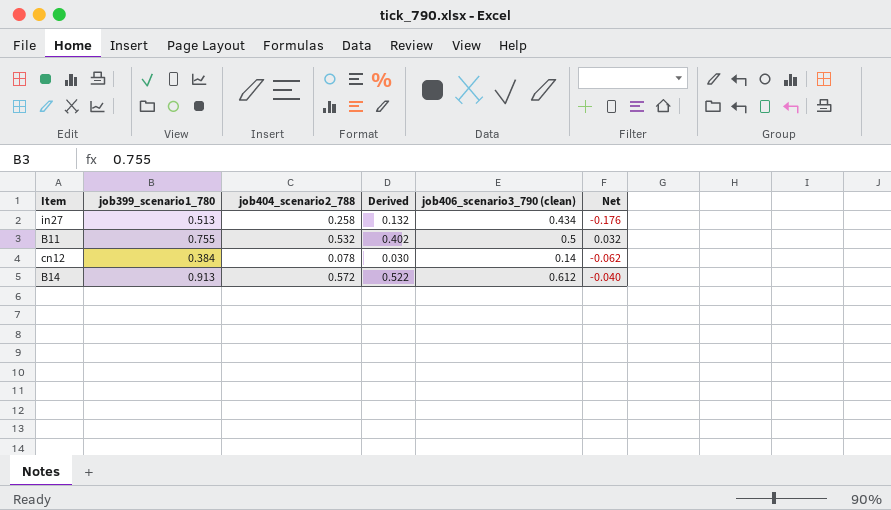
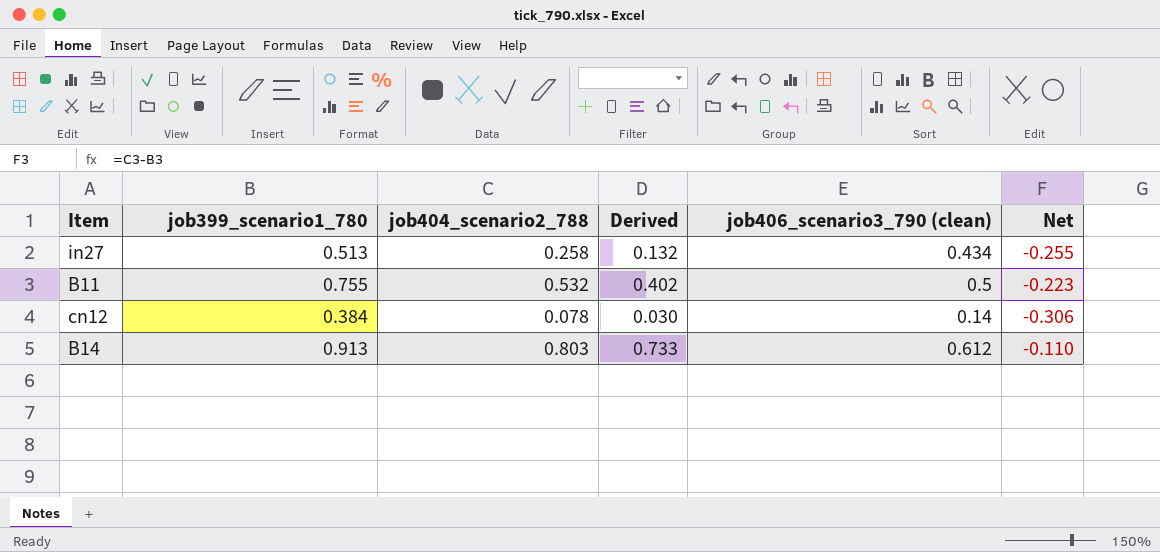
column Net | formula: [job404_scenario2_788] - [job406_scenario3_790 (clean)] -> [job404_scenario2_788] - [job399_scenario1_780]
B14 | job404_scenario2_788: 0.572 -> 0.803
B14 | Derived: 0.522 -> 0.733

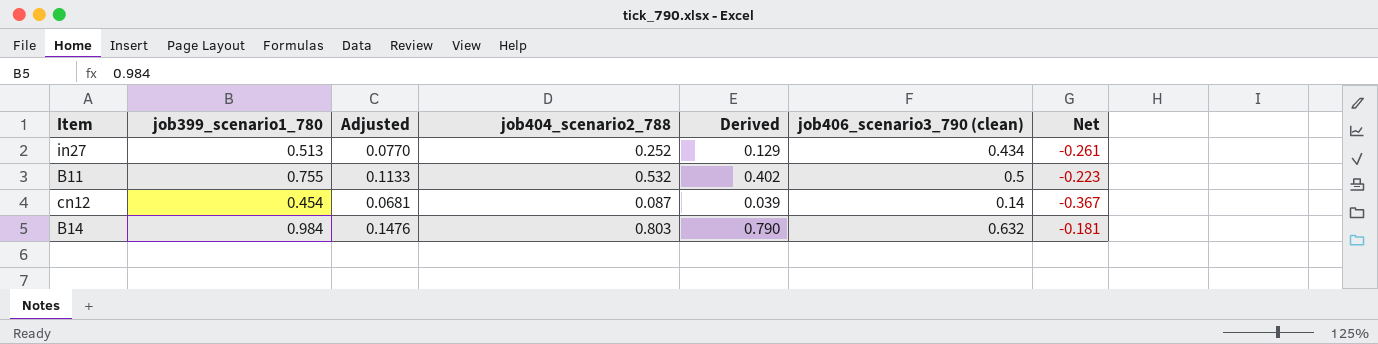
column Adjusted | formula: none -> [job399_scenario1_780] * 0.15
in27 | job404_scenario2_788: 0.258 -> 0.252
in27 | Derived: 0.132 -> 0.129
in27 | Net: -0.255 -> -0.261
cn12 | job399_scenario1_780: 0.384 -> 0.454
cn12 | job404_scenario2_788: 0.078 -> 0.087
cn12 | Derived: 0.030 -> 0.039
cn12 | Net: -0.306 -> -0.367
B14 | job399_scenario1_780: 0.913 -> 0.984
B14 | Derived: 0.733 -> 0.790
B14 | job406_scenario3_790 (clean): 0.612 -> 0.632
B14 | Net: -0.110 -> -0.181

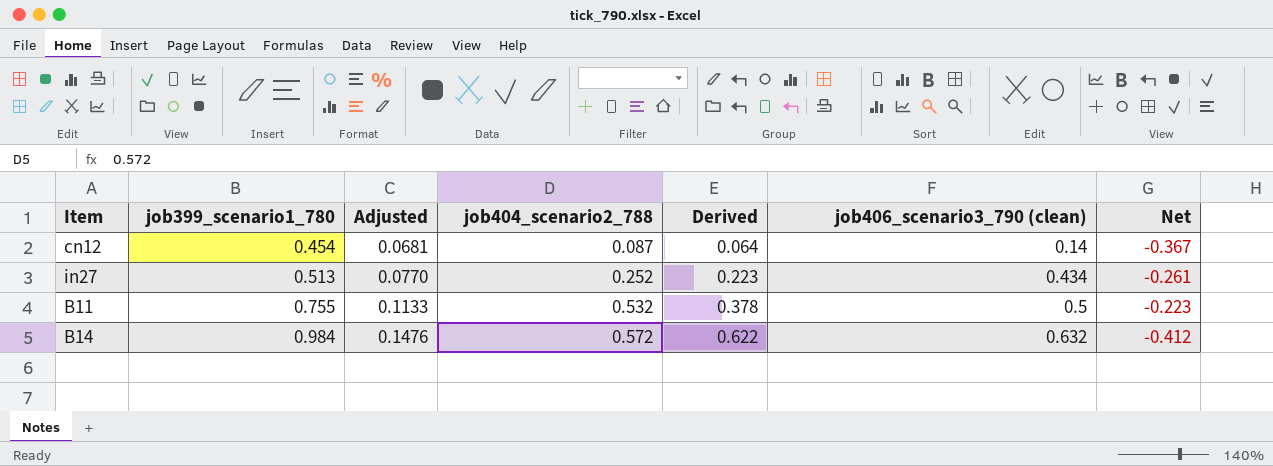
row order: none -> job399_scenario1_780 ascending
column Derived | formula: [job399_scenario1_780] * [job404_scenario2_788] -> [job399_scenario1_780] * [job406_scenario3_790 (clean)]
B14 | job404_scenario2_788: 0.803 -> 0.572
B14 | Net: -0.181 -> -0.412

